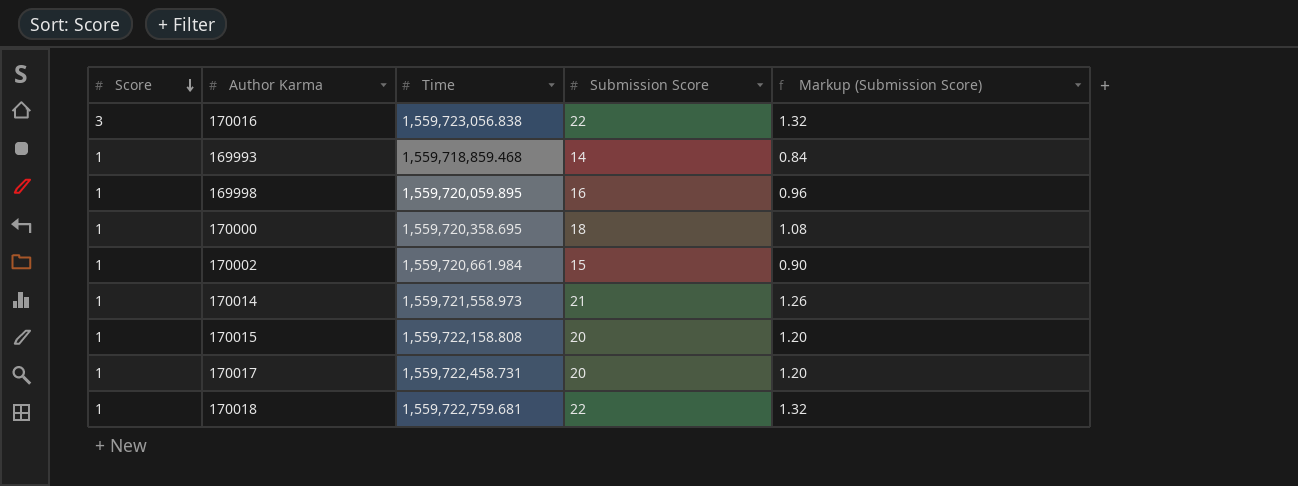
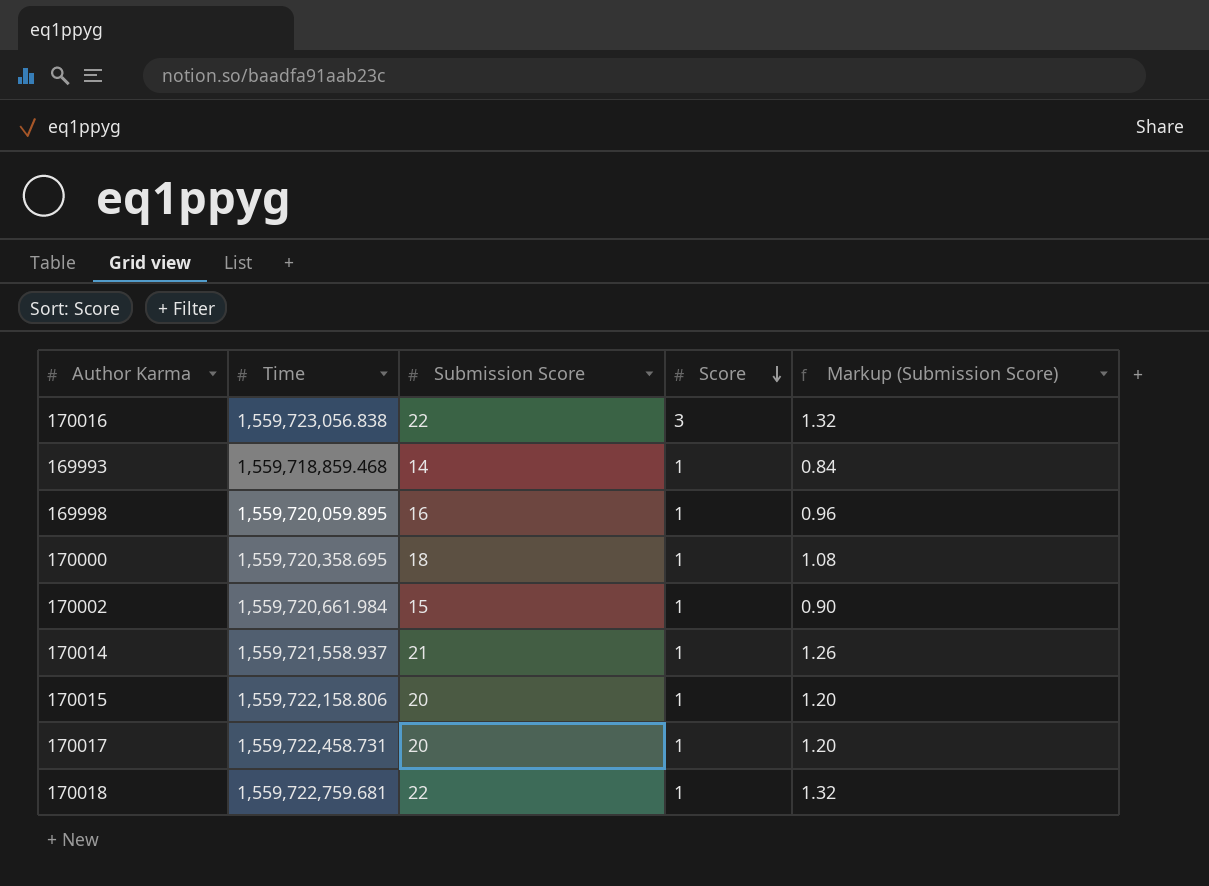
column Score | position: 1 -> 4
170014 | Time: 1,559,721,558.973 -> 1,559,721,558.937
170015 | Time: 1,559,722,158.808 -> 1,559,722,158.806

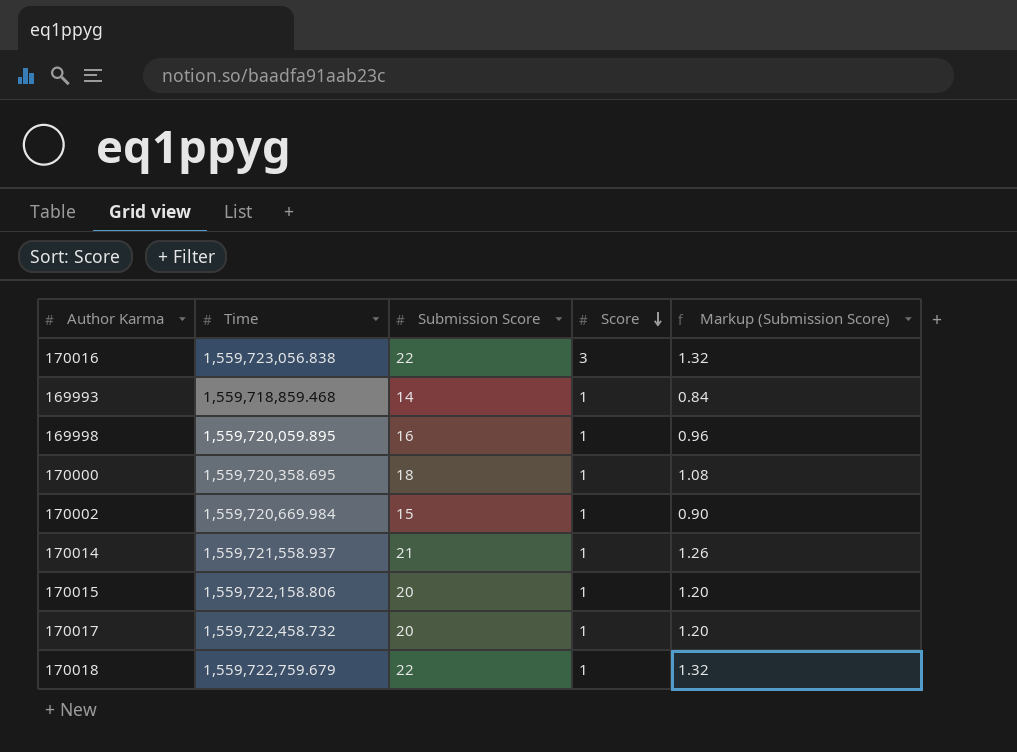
170002 | Time: 1,559,720,661.984 -> 1,559,720,669.984
170017 | Time: 1,559,722,458.731 -> 1,559,722,458.732
170018 | Time: 1,559,722,759.681 -> 1,559,722,759.679

